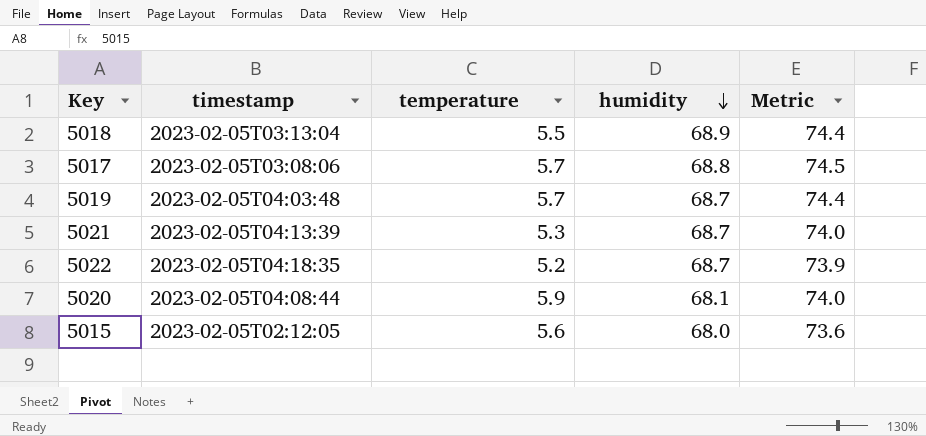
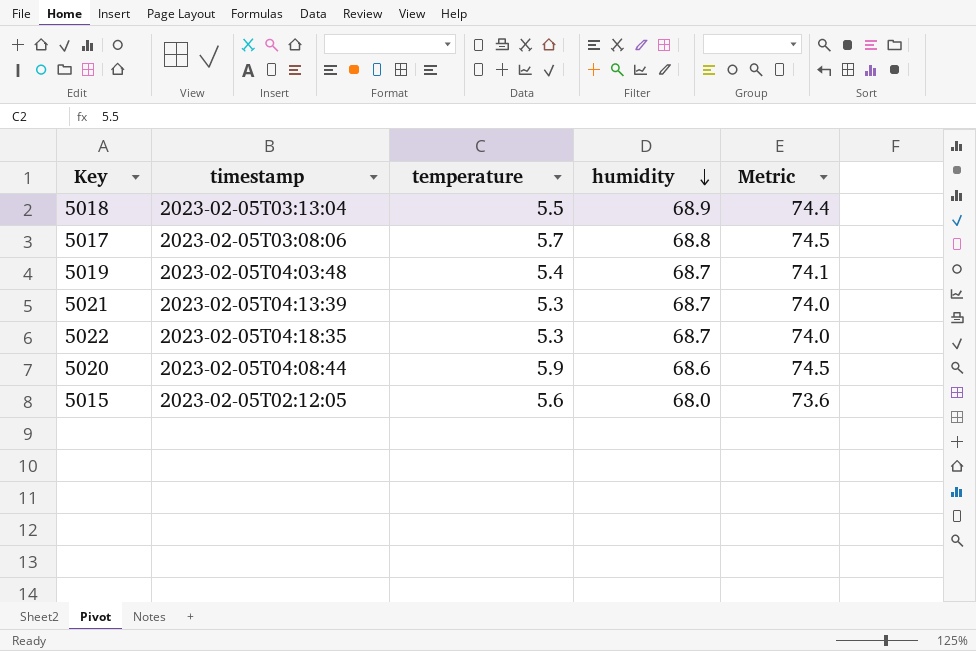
5019 | temperature: 5.7 -> 5.4
5019 | Metric: 74.4 -> 74.1
5022 | temperature: 5.2 -> 5.3
5022 | Metric: 73.9 -> 74.0
5020 | humidity: 68.1 -> 68.6
5020 | Metric: 74.0 -> 74.5

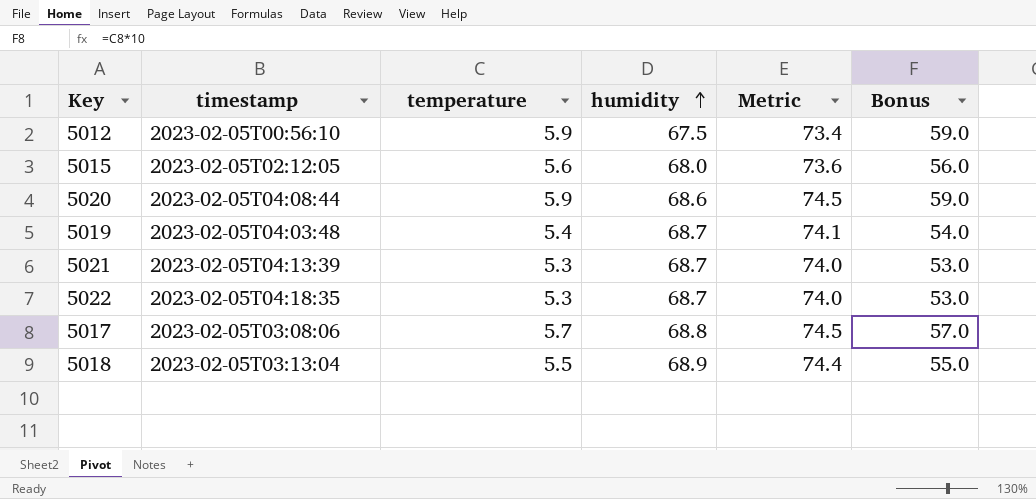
row order: humidity descending -> humidity ascending
column Bonus | formula: none -> [temperature] * 10
row 5012: none -> 2023-02-05T00:56:10 | 5.9 | 67.5 | 73.4 | 59.0

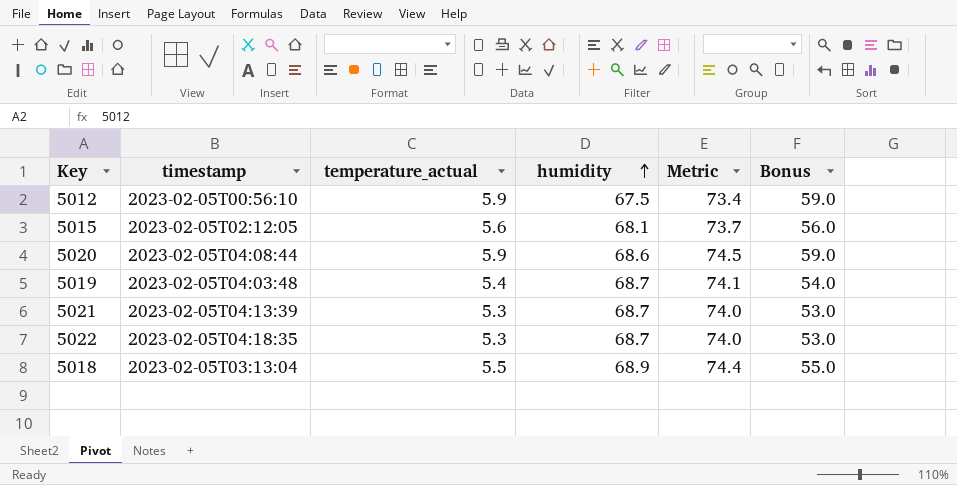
column name: temperature -> temperature_actual
row 5017: 2023-02-05T03:08:06 | 5.7 | 68.8 | 74.5 | 57.0 -> none
5015 | humidity: 68.0 -> 68.1
5015 | Metric: 73.6 -> 73.7

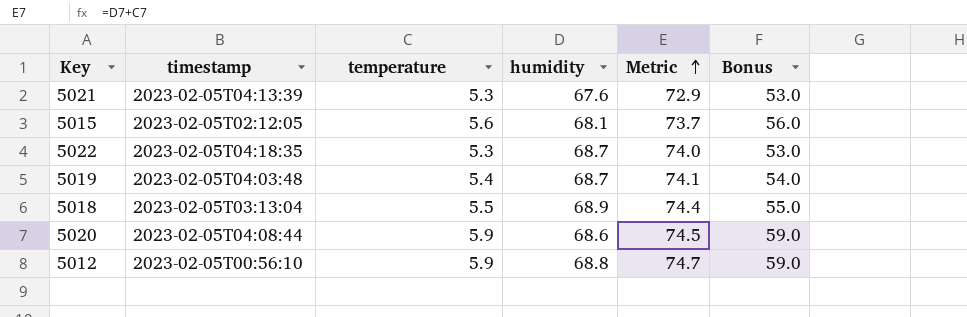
row order: humidity ascending -> Metric ascending
column name: temperature_actual -> temperature
5021 | humidity: 68.7 -> 67.6
5021 | Metric: 74.0 -> 72.9
5012 | humidity: 67.5 -> 68.8
5012 | Metric: 73.4 -> 74.7

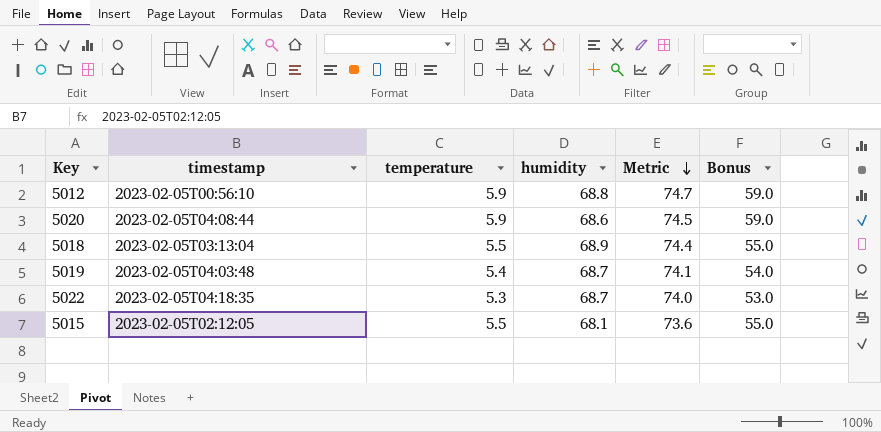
row order: Metric ascending -> Metric descending
row 5021: 2023-02-05T04:13:39 | 5.3 | 67.6 | 72.9 | 53.0 -> none
5015 | temperature: 5.6 -> 5.5
5015 | Metric: 73.7 -> 73.6
5015 | Bonus: 56.0 -> 55.0

